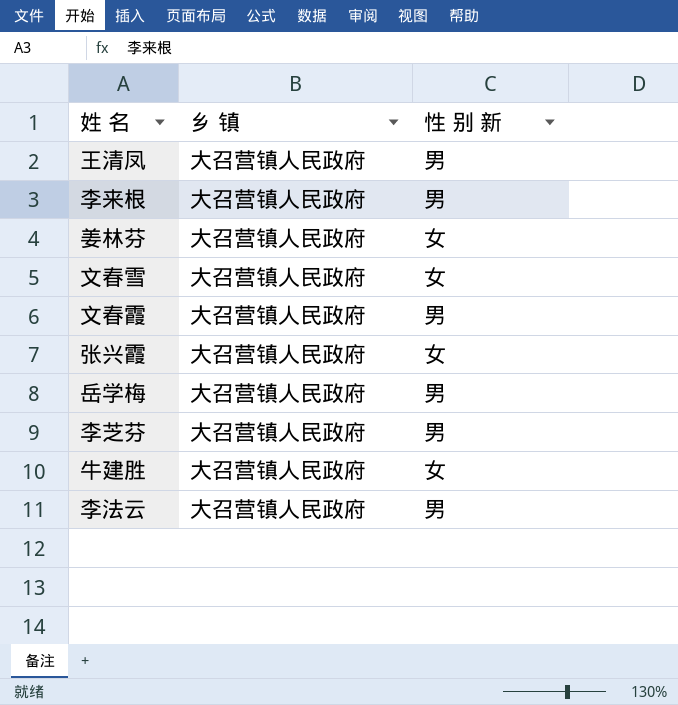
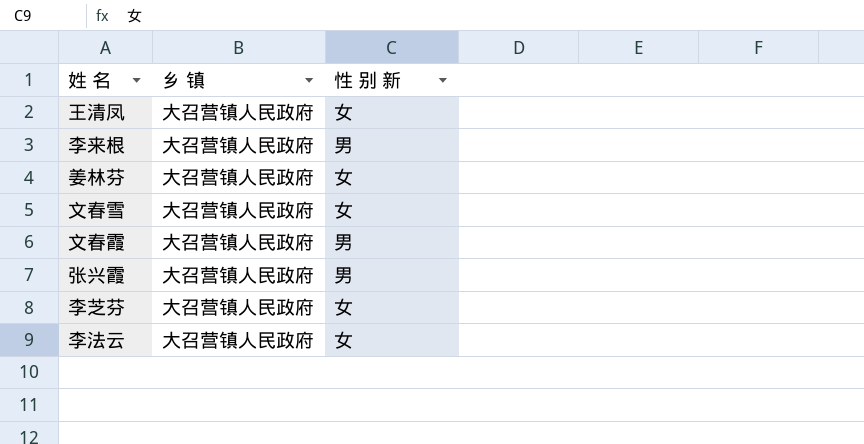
row 岳学梅: 大召营镇人民政府 | 男 -> none
row 牛建胜: 大召营镇人民政府 | 女 -> none
王清凤 | 性 别 新: 男 -> 女
张兴霞 | 性 别 新: 女 -> 男
李芝芬 | 性 别 新: 男 -> 女
李法云 | 性 别 新: 男 -> 女

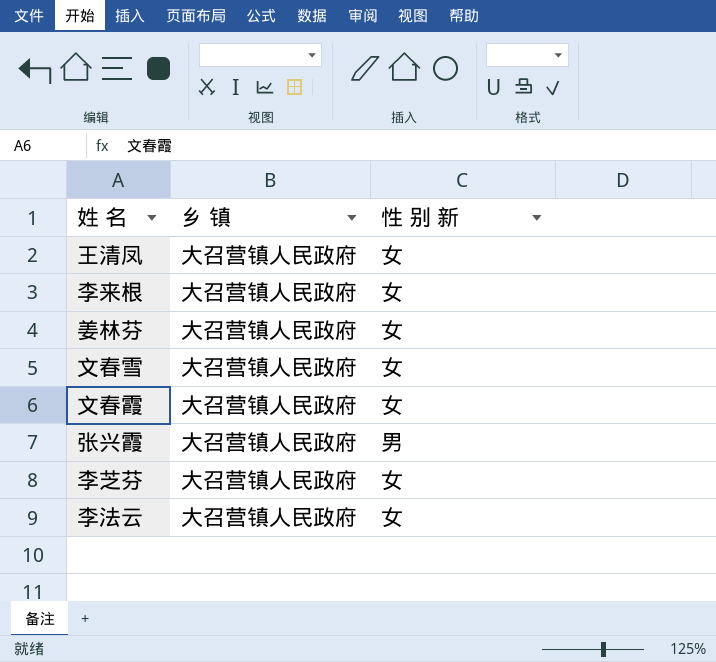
李来根 | 性 别 新: 男 -> 女
文春霞 | 性 别 新: 男 -> 女

